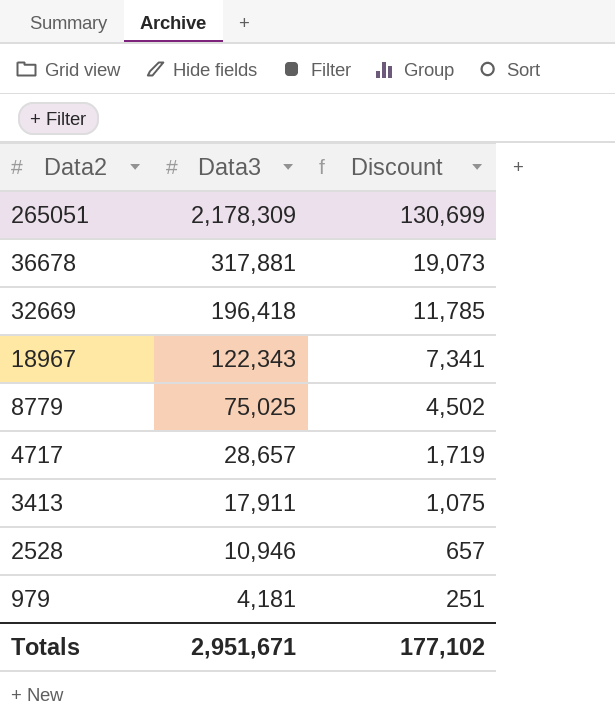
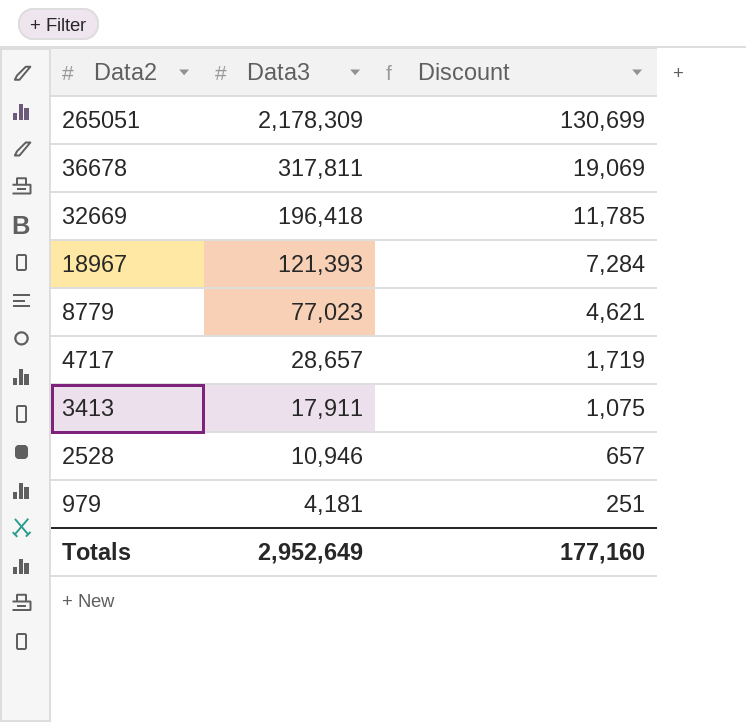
36678 | Data3: 317,881 -> 317,811
36678 | Discount: 19,073 -> 19,069
18967 | Data3: 122,343 -> 121,393
18967 | Discount: 7,341 -> 7,284
8779 | Data3: 75,025 -> 77,023
8779 | Discount: 4,502 -> 4,621
Totals | Data3: 2,951,671 -> 2,952,649
Totals | Discount: 177,102 -> 177,160

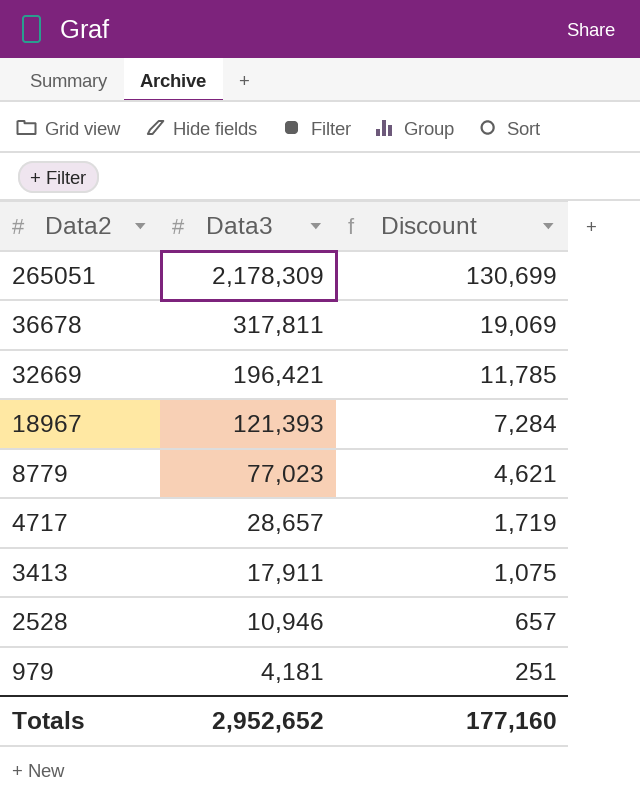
32669 | Data3: 196,418 -> 196,421
Totals | Data3: 2,952,649 -> 2,952,652

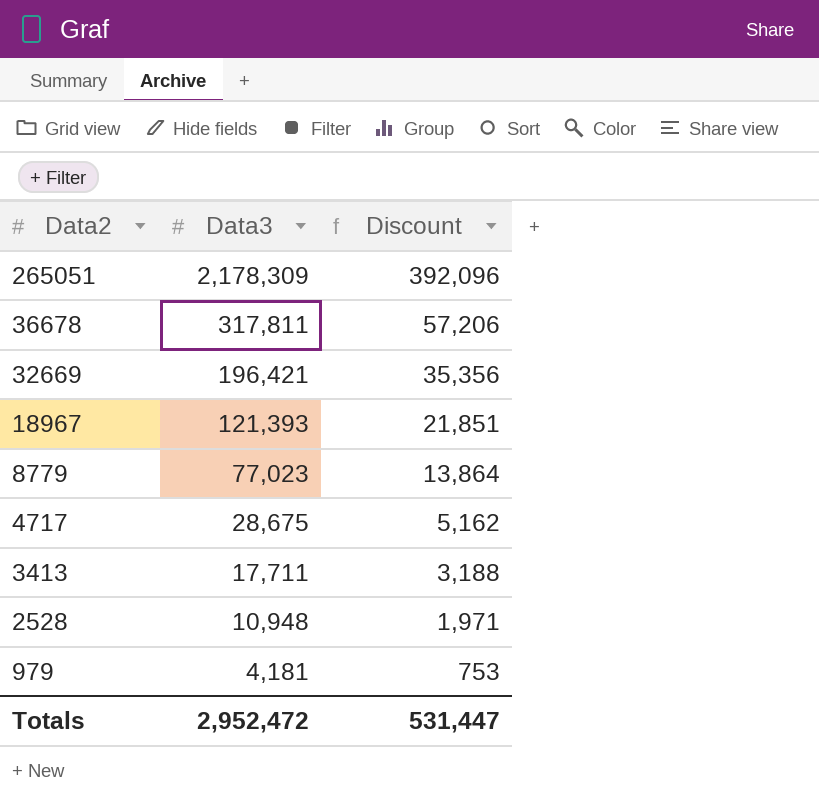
column Discount | formula: [Data3] * 0.06 -> [Data3] * 0.18
4717 | Data3: 28,657 -> 28,675
3413 | Data3: 17,911 -> 17,711
2528 | Data3: 10,946 -> 10,948
Totals | Data3: 2,952,652 -> 2,952,472
Totals | Discount: 177,160 -> 531,447

